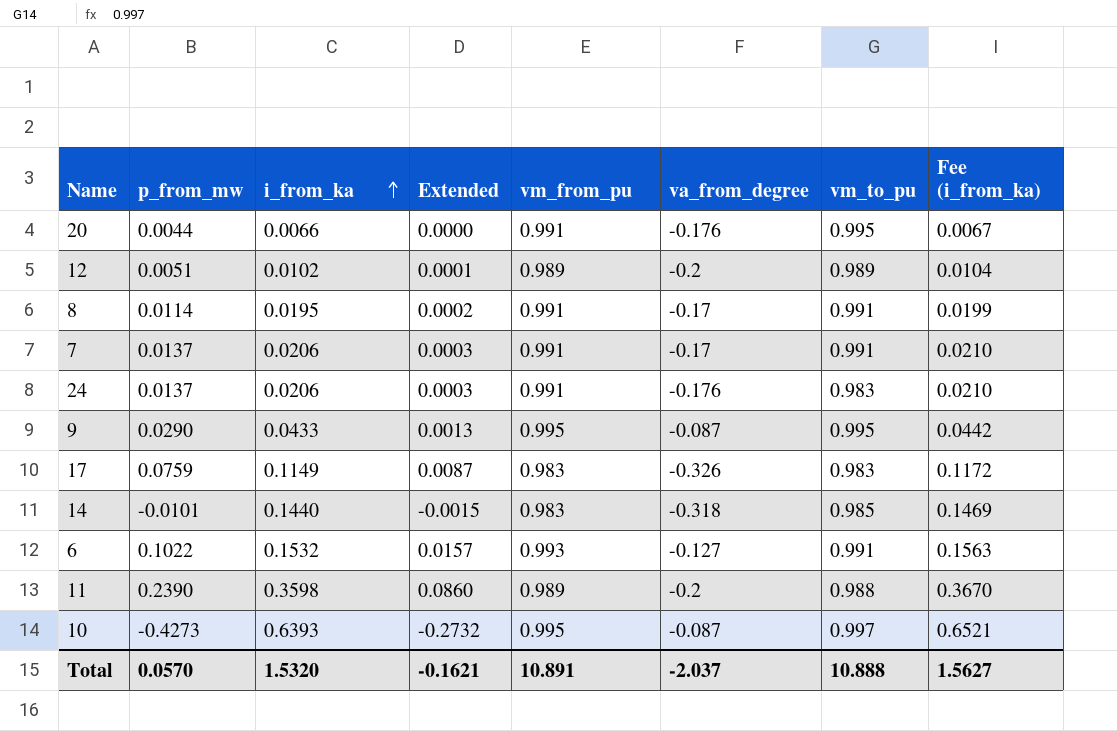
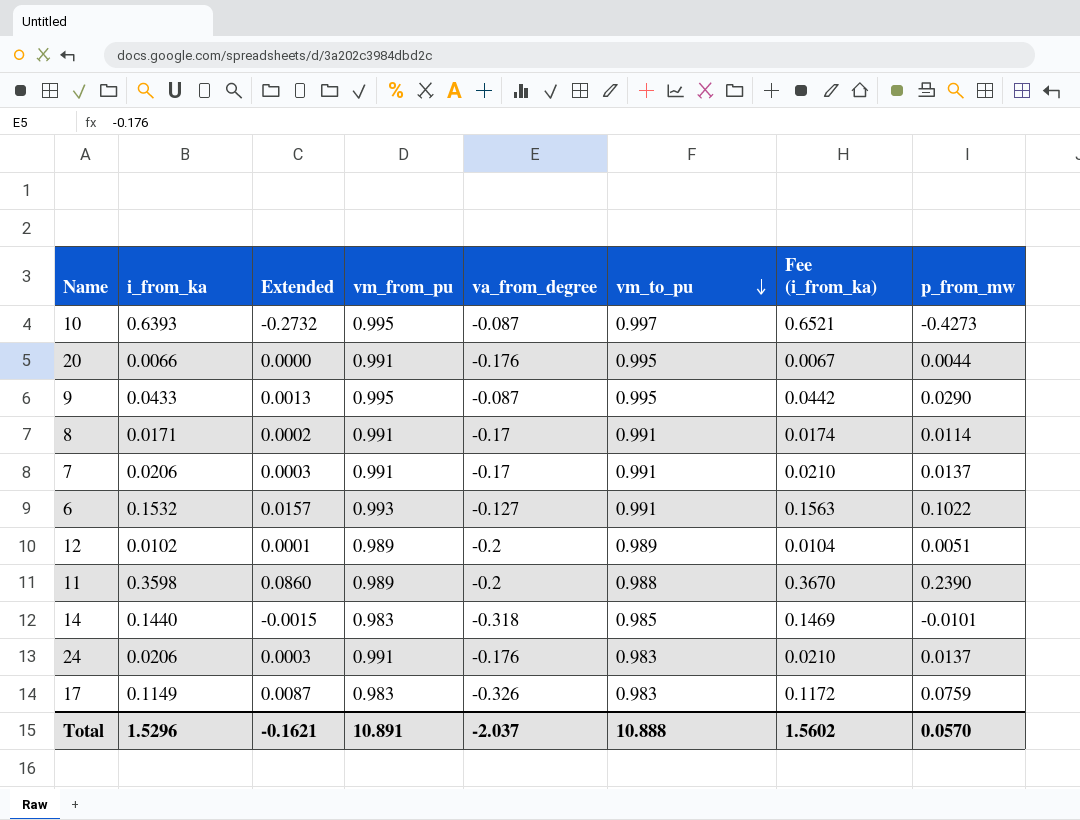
row order: i_from_ka ascending -> vm_to_pu descending
column p_from_mw | position: 2 -> 8
8 | i_from_ka: 0.0195 -> 0.0171
8 | Fee (i_from_ka): 0.0199 -> 0.0174
Total | i_from_ka: 1.5320 -> 1.5296
Total | Fee (i_from_ka): 1.5627 -> 1.5602

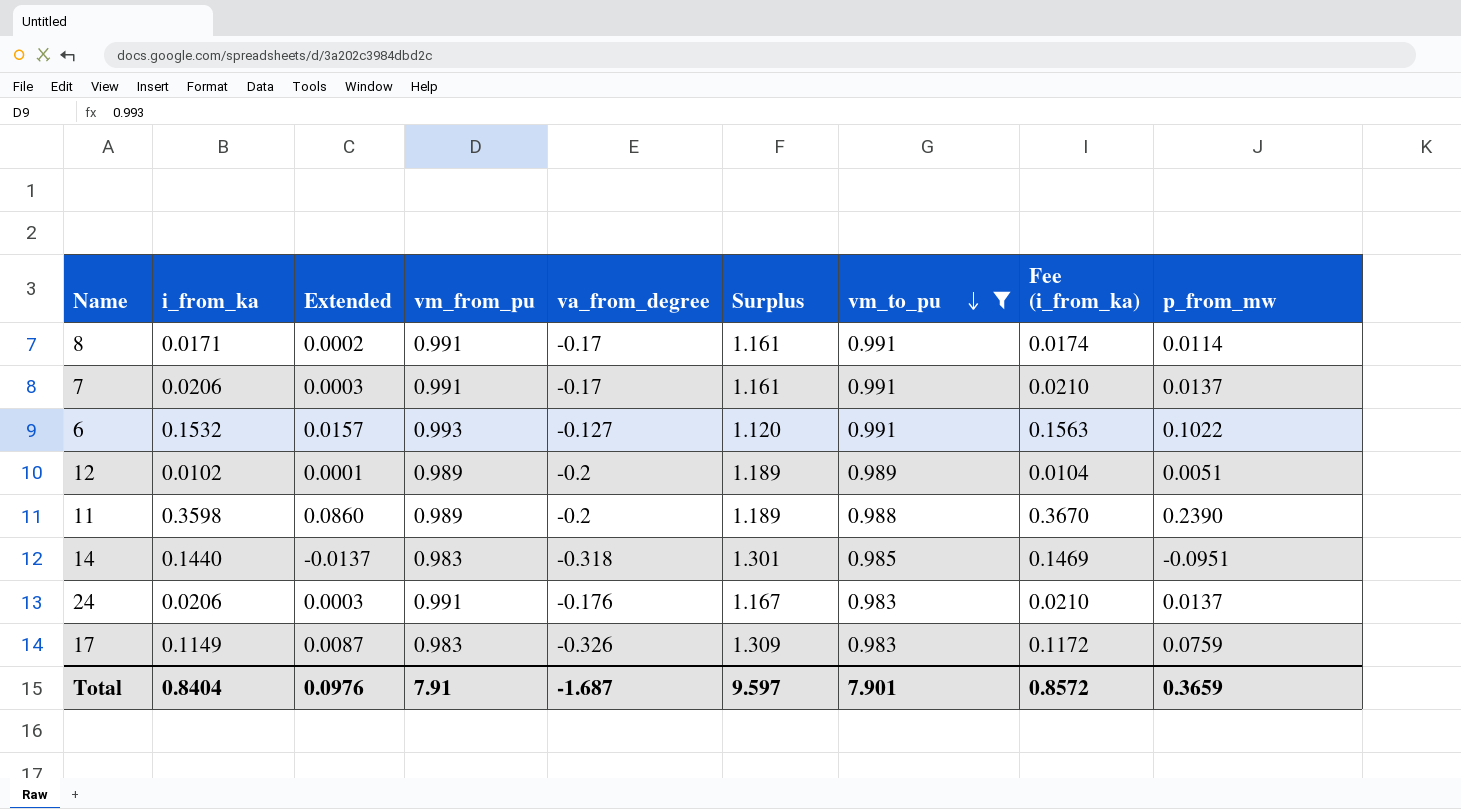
filter: none -> vm_to_pu <= 0.991
column Surplus | formula: none -> [vm_from_pu] - [va_from_degree]
14 | Extended: -0.0015 -> -0.0137
14 | p_from_mw: -0.0101 -> -0.0951
Total | i_from_ka: 1.5296 -> 0.8404
Total | Extended: -0.1621 -> 0.0976
Total | vm_from_pu: 10.891 -> 7.91
Total | va_from_degree: -2.037 -> -1.687
Total | vm_to_pu: 10.888 -> 7.901
Total | Fee (i_from_ka): 1.5602 -> 0.8572
Total | p_from_mw: 0.0570 -> 0.3659

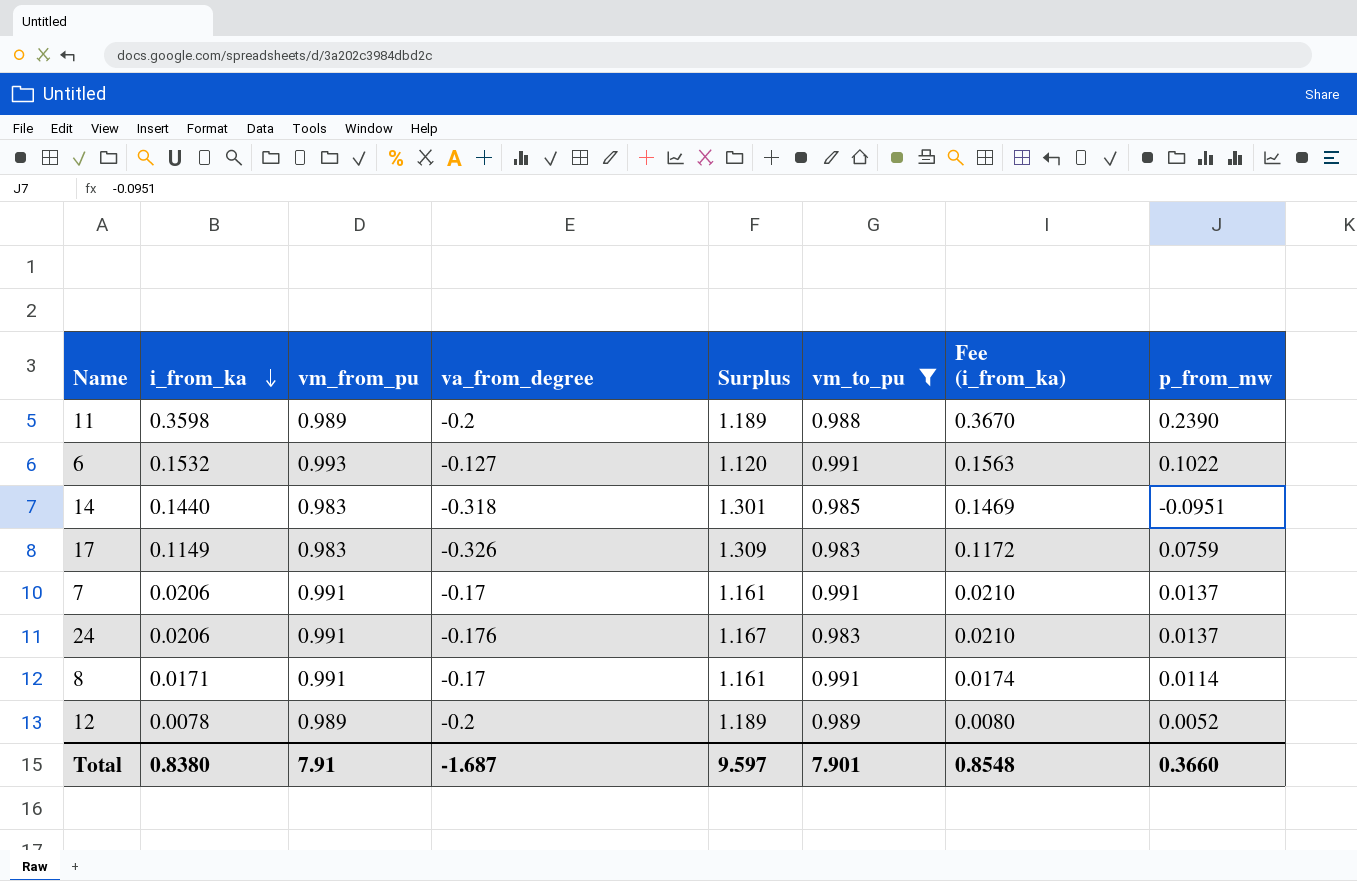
row order: vm_to_pu descending -> i_from_ka descending
column Extended | formula: [i_from_ka] * [p_from_mw] -> none
12 | i_from_ka: 0.0102 -> 0.0078
12 | Fee (i_from_ka): 0.0104 -> 0.0080
12 | p_from_mw: 0.0051 -> 0.0052
Total | i_from_ka: 0.8404 -> 0.8380
Total | Fee (i_from_ka): 0.8572 -> 0.8548
Total | p_from_mw: 0.3659 -> 0.3660

